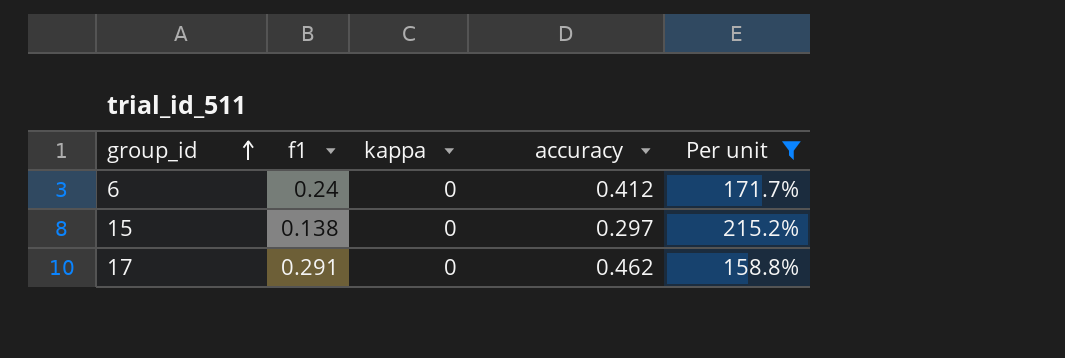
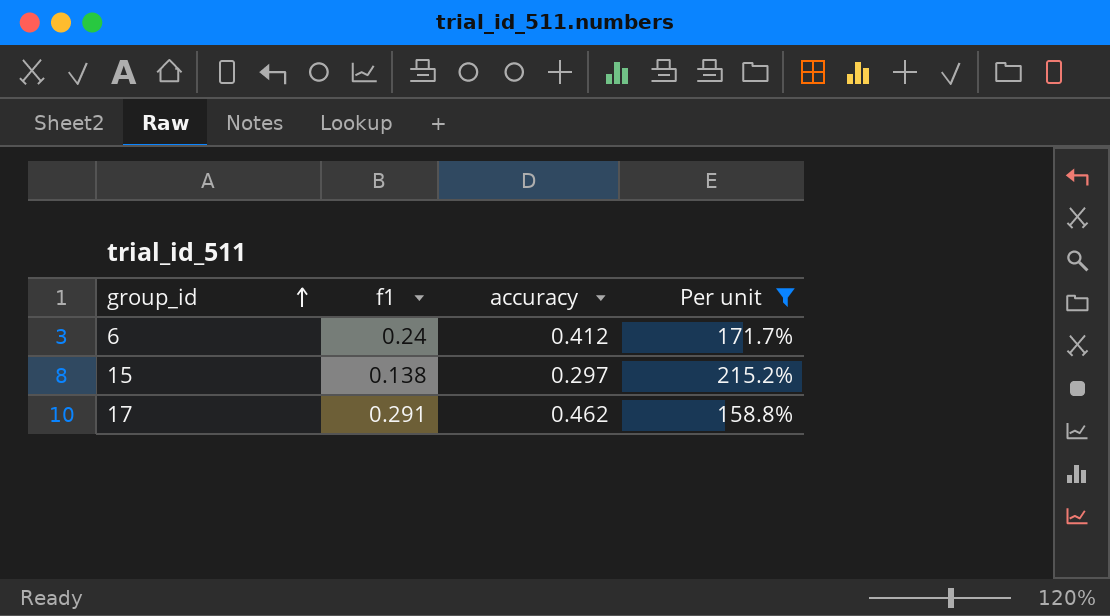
column kappa | position: 3 -> none

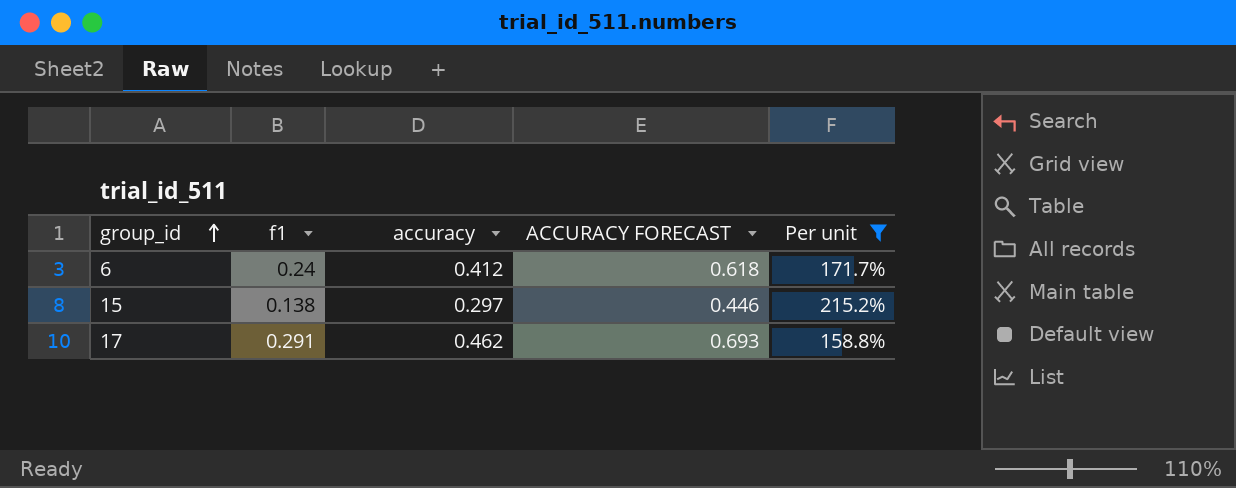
column ACCURACY FORECAST | formula: none -> [accuracy] * 1.5

